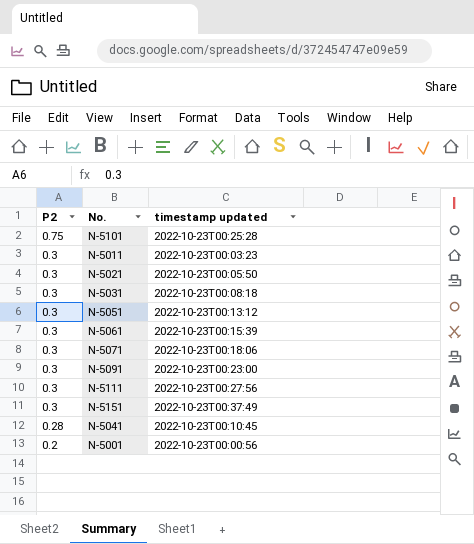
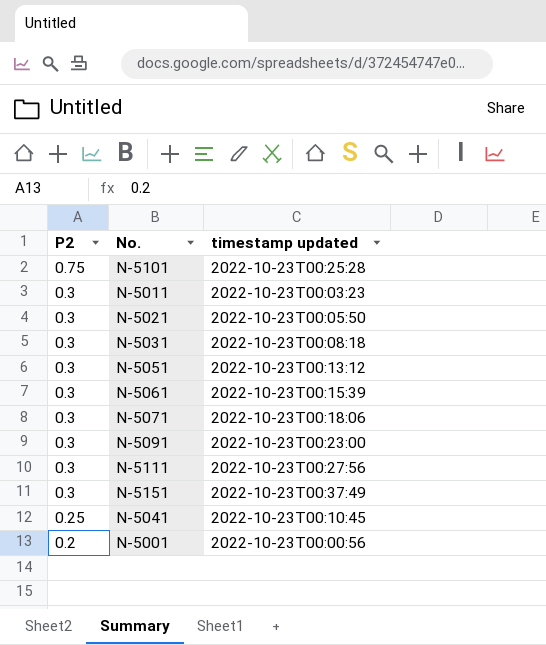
N-5041 | P2: 0.28 -> 0.25

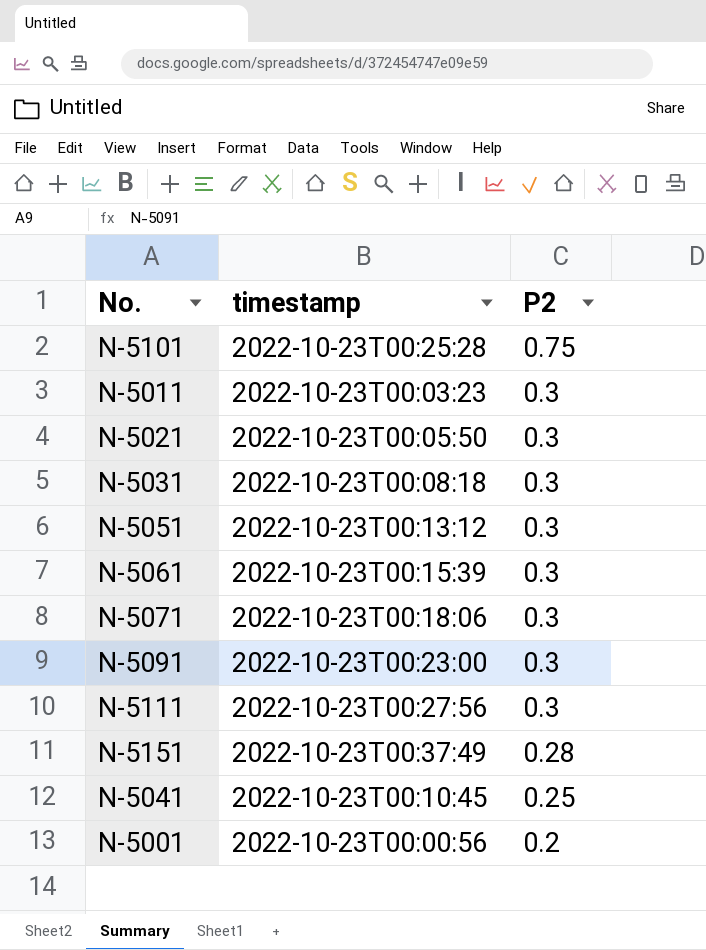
column name: timestamp updated -> timestamp
column P2 | position: 1 -> 3
N-5151 | P2: 0.3 -> 0.28

